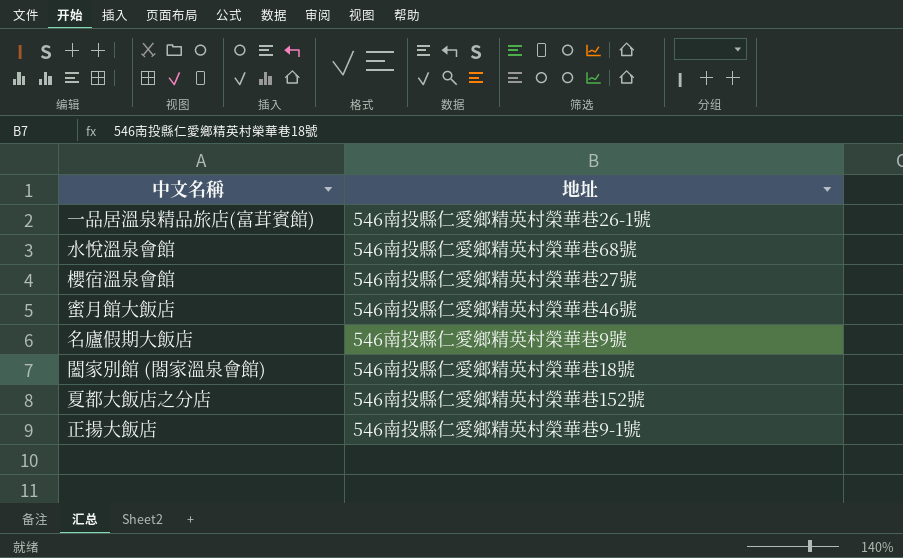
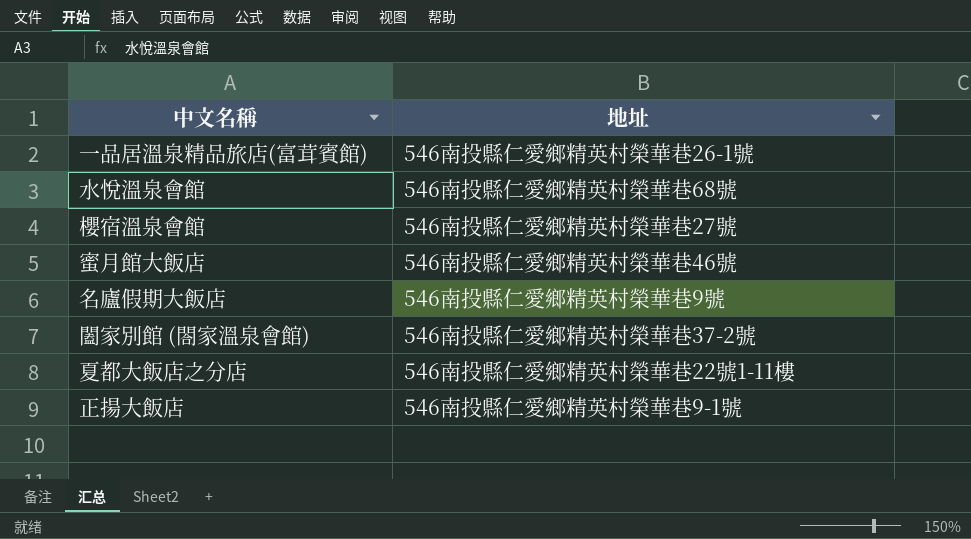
闔家別館 (閤家溫泉會館) | 地址: 546南投縣仁愛鄉精英村榮華巷18號 -> 546南投縣仁愛鄉精英村榮華巷37-2號
夏都大飯店之分店 | 地址: 546南投縣仁愛鄉精英村榮華巷152號 -> 546南投縣仁愛鄉精英村榮華巷22號1-11樓

